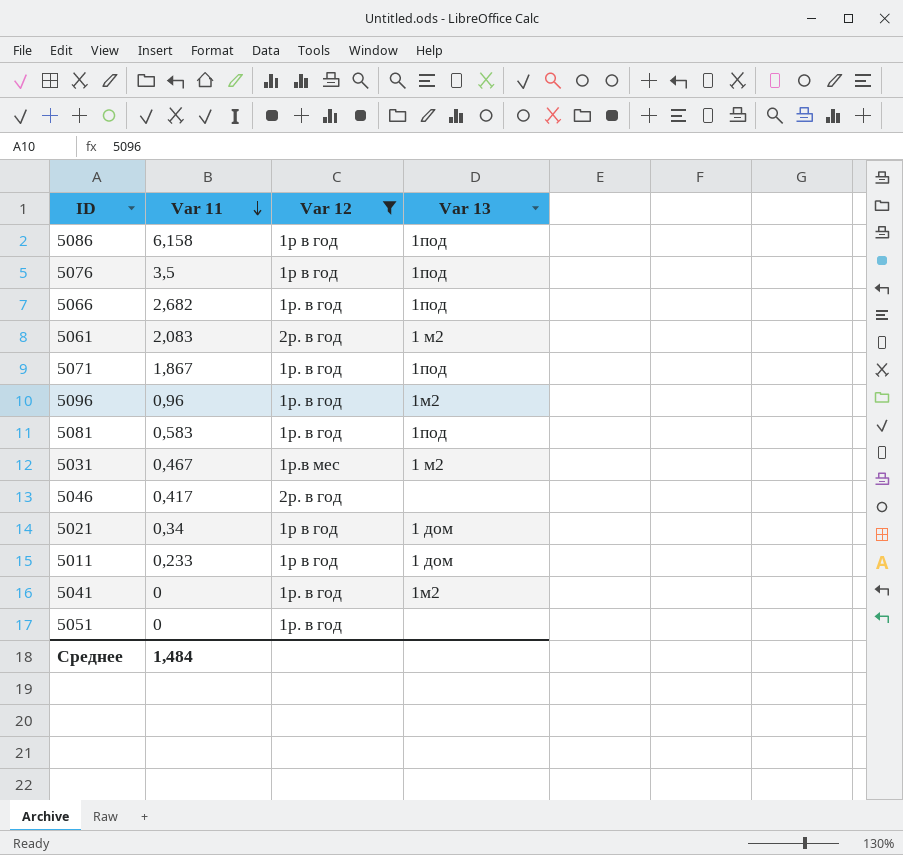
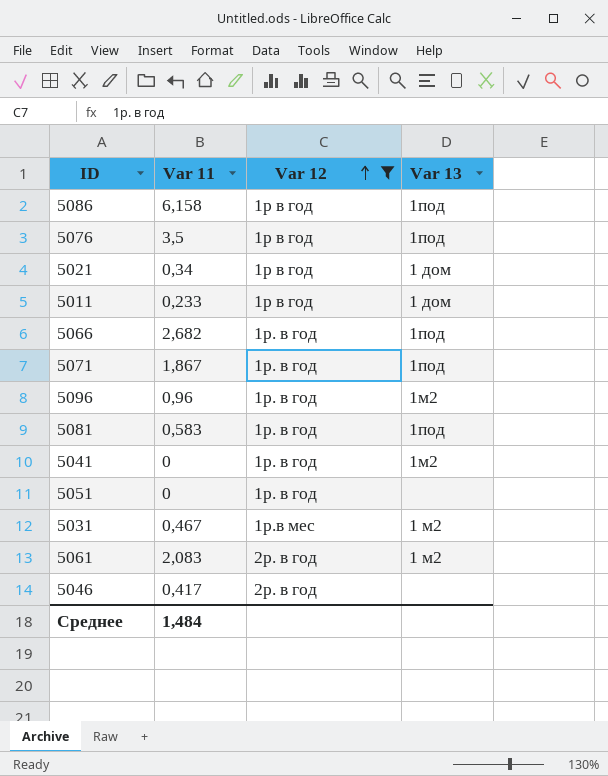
row order: Var 11 descending -> Var 12 ascending

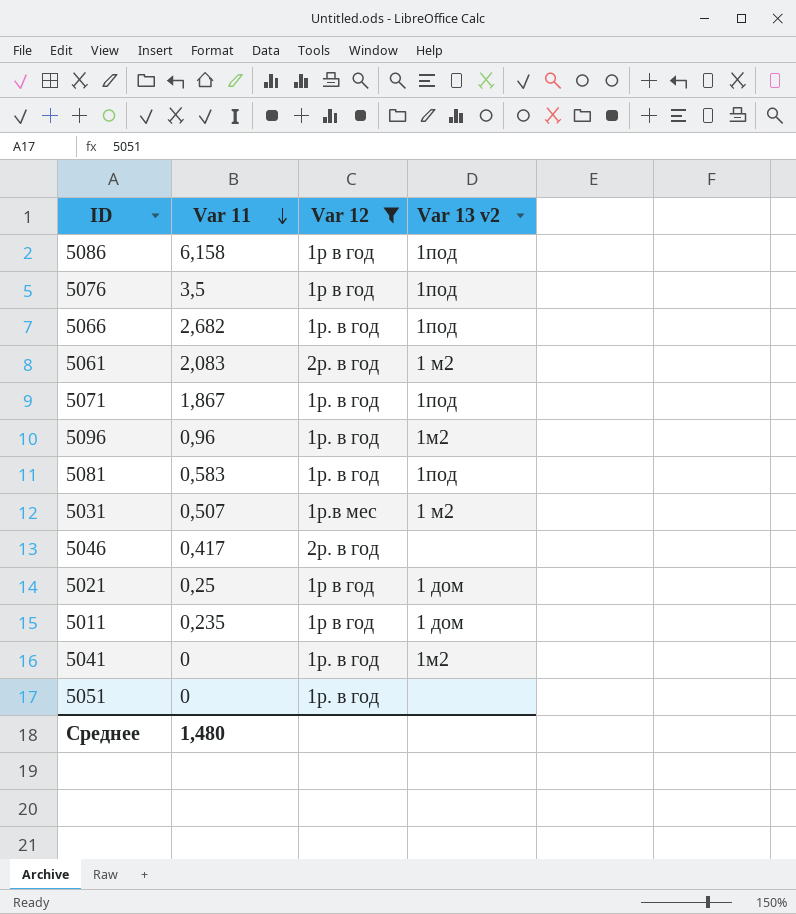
row order: Var 12 ascending -> Var 11 descending
column name: Var 13 -> Var 13 v2
5031 | Var 11: 0,467 -> 0,507
5021 | Var 11: 0,34 -> 0,25
5011 | Var 11: 0,233 -> 0,235
Среднее | Var 11: 1,484 -> 1,480

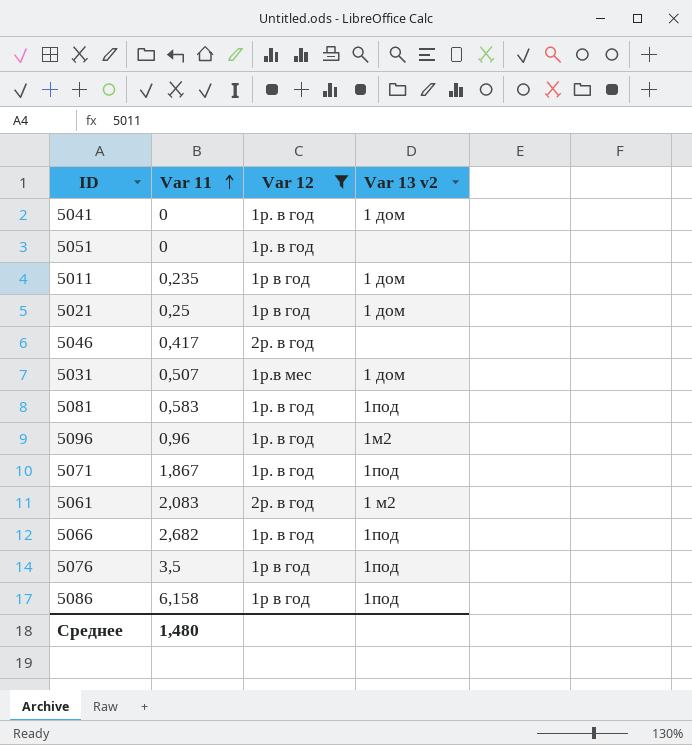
row order: Var 11 descending -> Var 11 ascending
5041 | Var 13 v2: 1м2 -> 1 дом
5031 | Var 13 v2: 1 м2 -> 1 дом

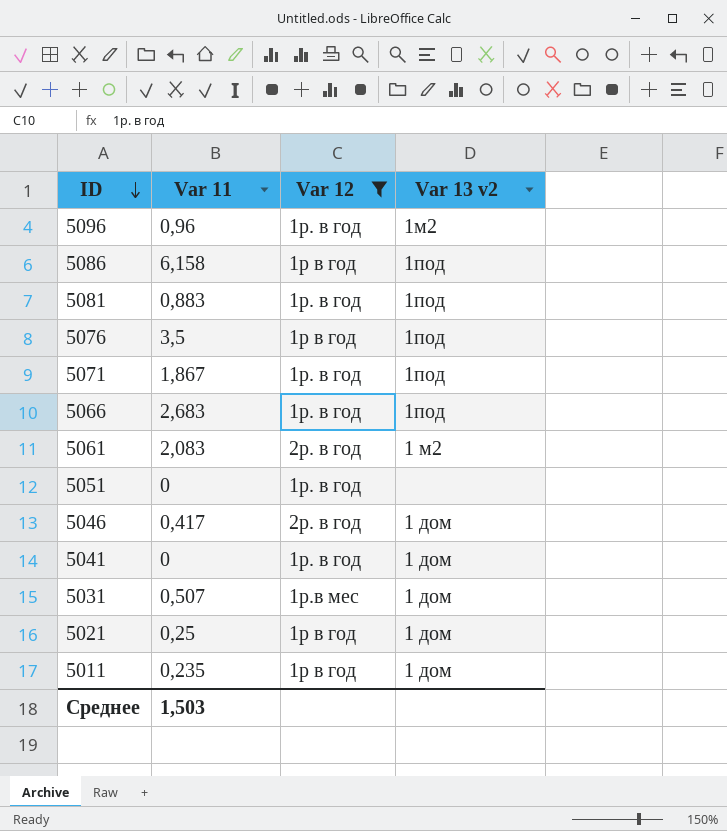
row order: Var 11 ascending -> ID descending
5081 | Var 11: 0,583 -> 0,883
5066 | Var 11: 2,682 -> 2,683
5046 | Var 13 v2: none -> 1 дом
Среднее | Var 11: 1,480 -> 1,503

